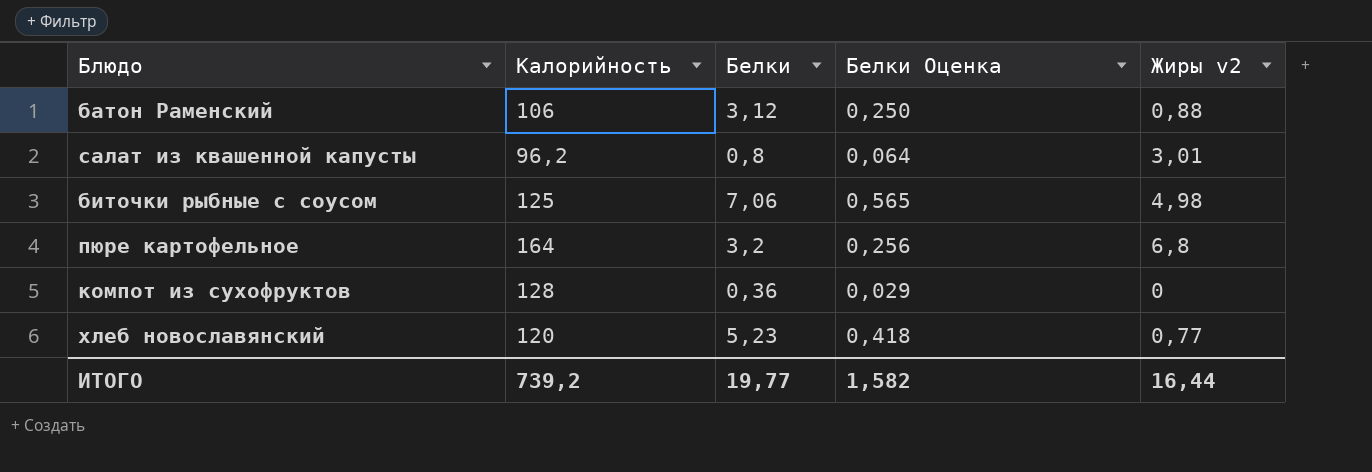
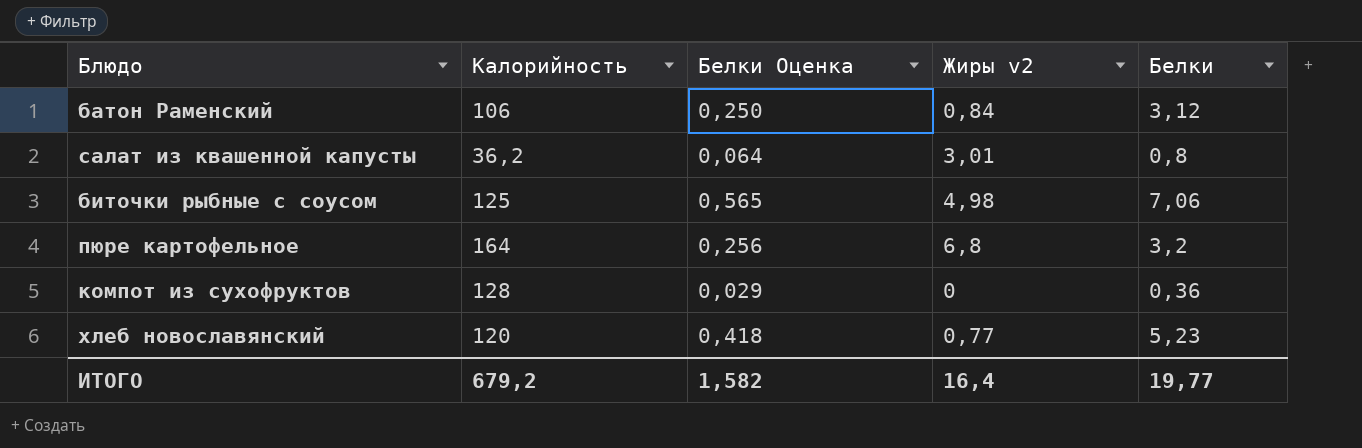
column Белки | position: 3 -> 5
батон Раменский | Жиры v2: 0,88 -> 0,84
салат из квашенной капусты | Калорийность: 96,2 -> 36,2
ИТОГО | Калорийность: 739,2 -> 679,2
ИТОГО | Жиры v2: 16,44 -> 16,4

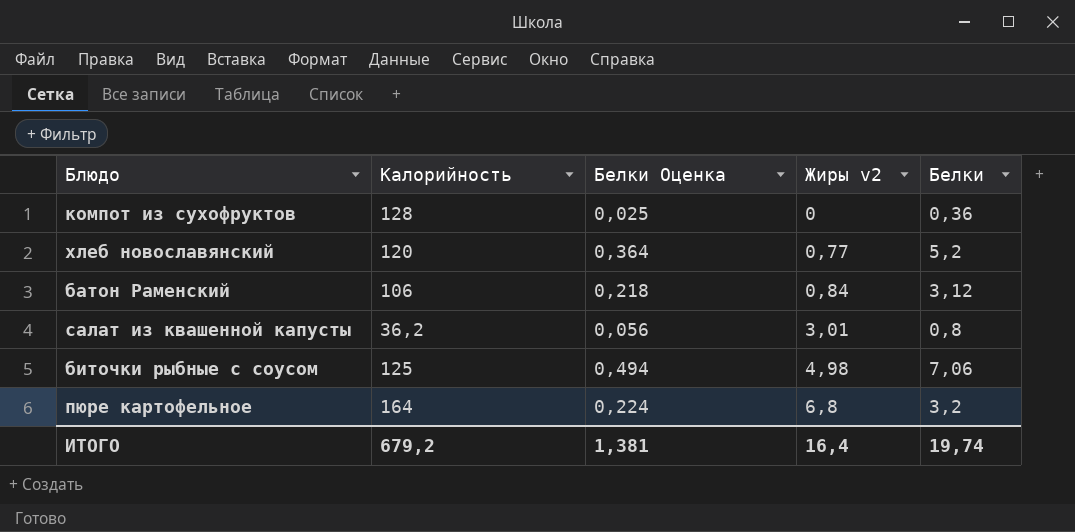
row order: none -> Жиры v2 ascending
column Белки Оценка | formula: [Белки] * 0,08 -> [Белки] * 0,07
хлеб новославянский | Белки: 5,23 -> 5,2
ИТОГО | Белки Оценка: 1,582 -> 1,381
ИТОГО | Белки: 19,77 -> 19,74

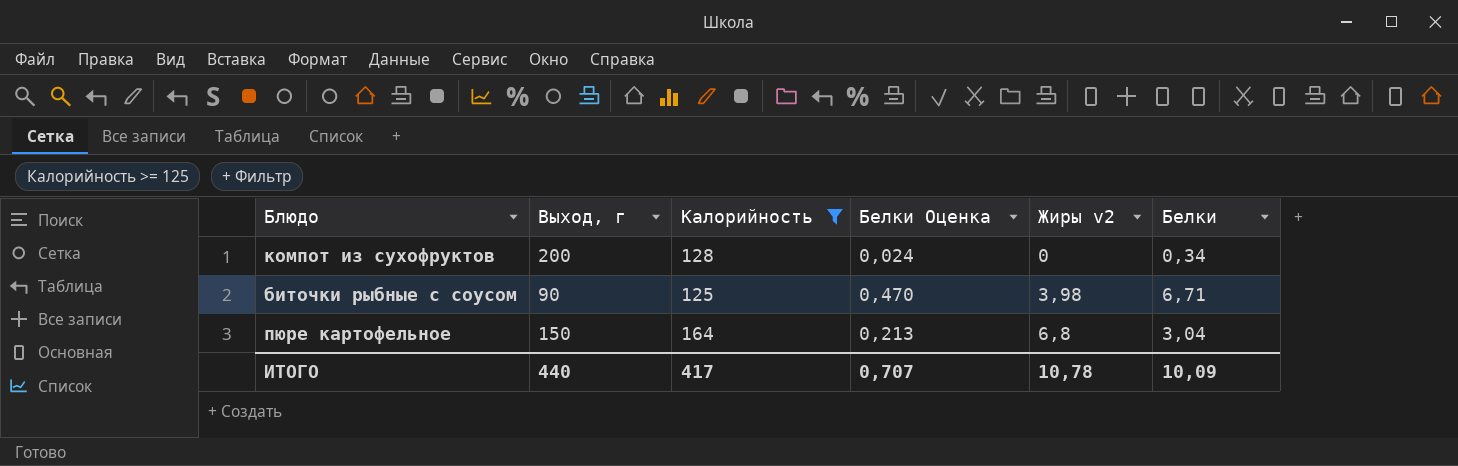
filter: none -> Калорийность >= 125
column Выход, г | position: none -> 2
компот из сухофруктов | Белки Оценка: 0,025 -> 0,024
компот из сухофруктов | Белки: 0,36 -> 0,34
биточки рыбные с соусом | Белки Оценка: 0,494 -> 0,470
биточки рыбные с соусом | Жиры v2: 4,98 -> 3,98
биточки рыбные с соусом | Белки: 7,06 -> 6,71
пюре картофельное | Белки Оценка: 0,224 -> 0,213
пюре картофельное | Белки: 3,2 -> 3,04
ИТОГО | Калорийность: 679,2 -> 417
ИТОГО | Белки Оценка: 1,381 -> 0,707
ИТОГО | Жиры v2: 16,4 -> 10,78
ИТОГО | Белки: 19,74 -> 10,09

